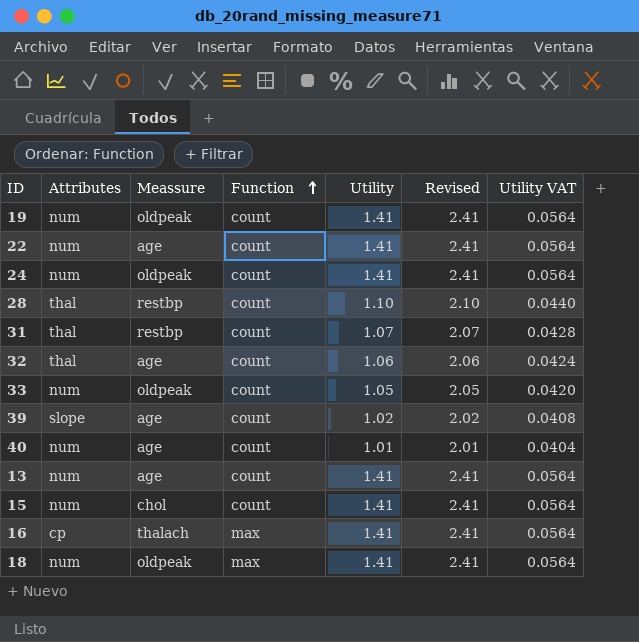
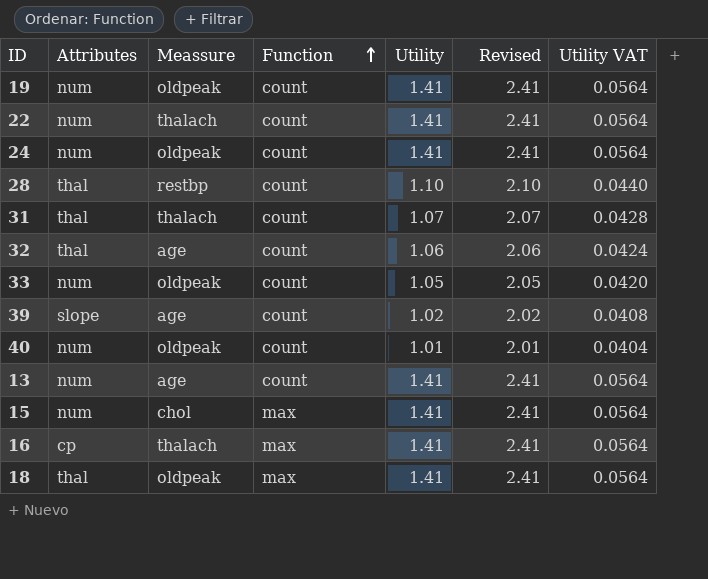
22 | Meassure: age -> thalach
31 | Meassure: restbp -> thalach
40 | Meassure: age -> oldpeak
15 | Function: count -> max
18 | Attributes: num -> thal

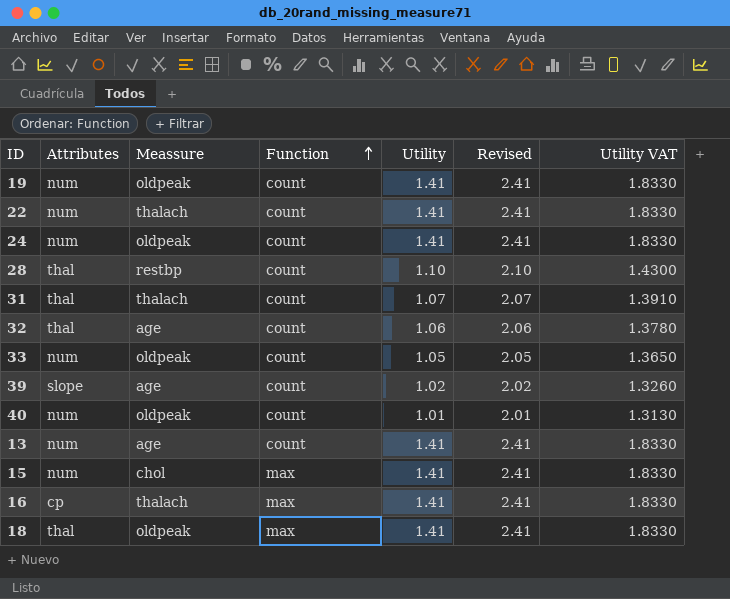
column Utility VAT | formula: [Utility] * 0.04 -> [Utility] * 1.3

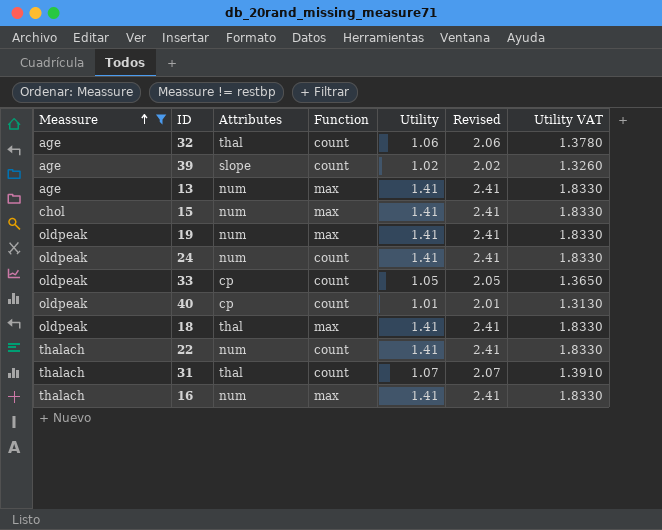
filter: none -> Meassure != restbp
row order: Function ascending -> Meassure ascending
column Meassure | position: 3 -> 1
13 | Function: count -> max
19 | Function: count -> max
33 | Attributes: num -> cp
40 | Attributes: num -> cp
16 | Attributes: cp -> num

